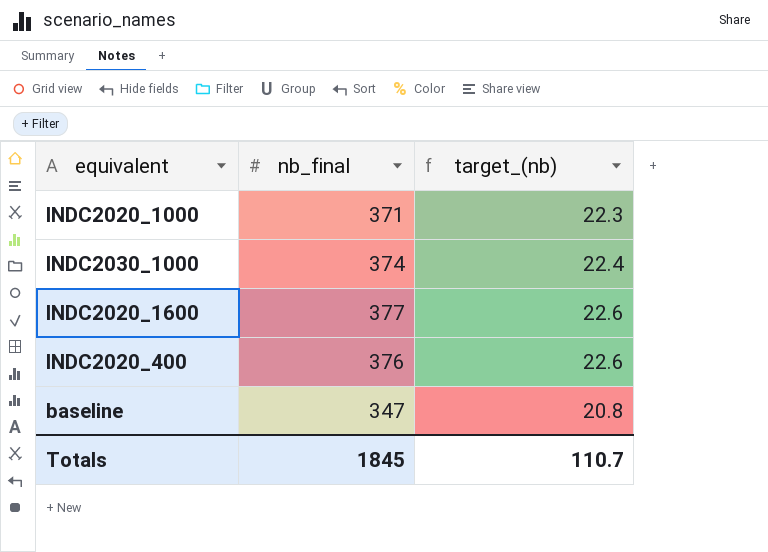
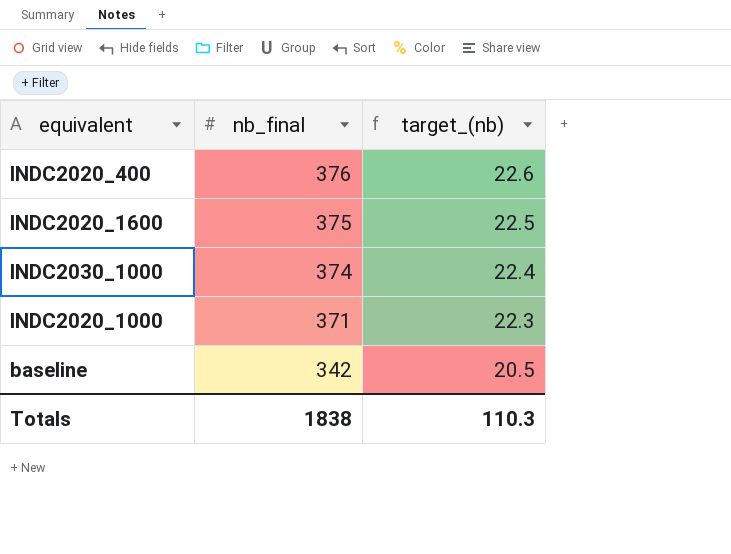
row order: none -> nb_final descending
INDC2020_1600 | nb_final: 377 -> 375
INDC2020_1600 | target_(nb): 22.6 -> 22.5
baseline | nb_final: 347 -> 342
baseline | target_(nb): 20.8 -> 20.5
Totals | nb_final: 1845 -> 1838
Totals | target_(nb): 110.7 -> 110.3

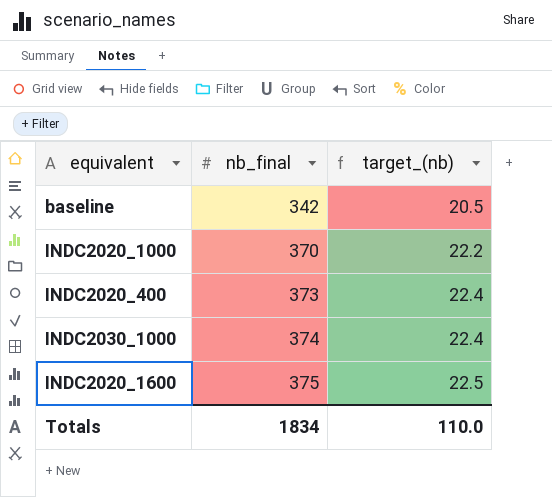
row order: nb_final descending -> nb_final ascending
INDC2020_1000 | nb_final: 371 -> 370
INDC2020_1000 | target_(nb): 22.3 -> 22.2
INDC2020_400 | nb_final: 376 -> 373
INDC2020_400 | target_(nb): 22.6 -> 22.4
Totals | nb_final: 1838 -> 1834
Totals | target_(nb): 110.3 -> 110.0

